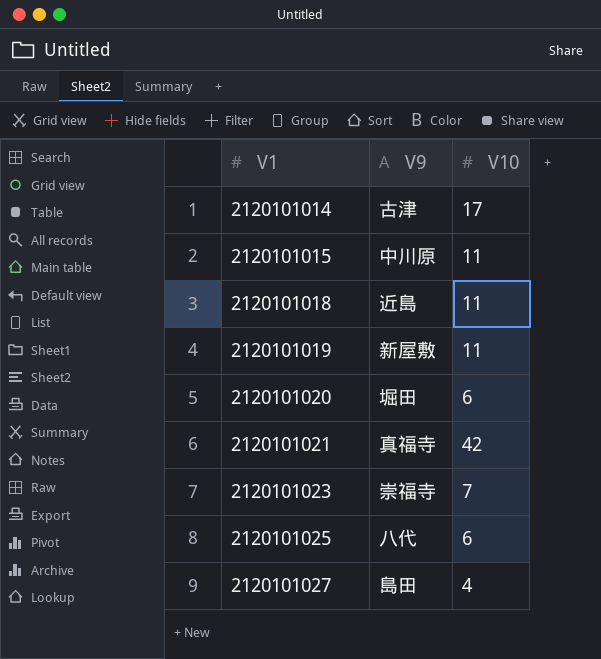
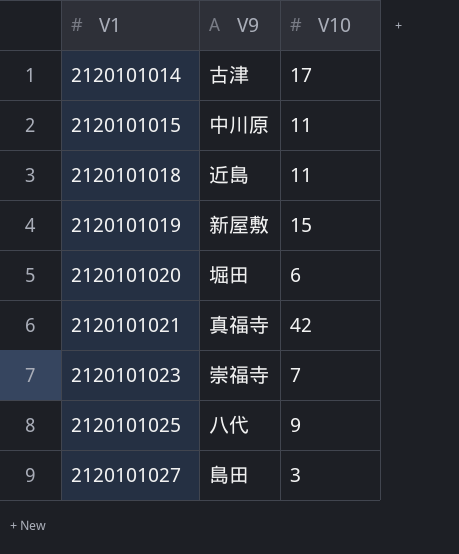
2120101019 | V10: 11 -> 15
2120101025 | V10: 6 -> 9
2120101027 | V10: 4 -> 3

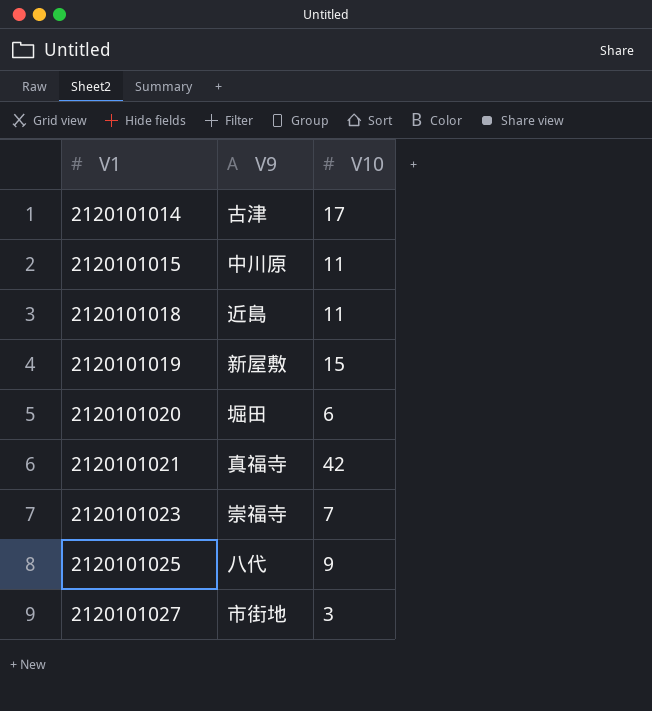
2120101027 | V9: 島田 -> 市街地

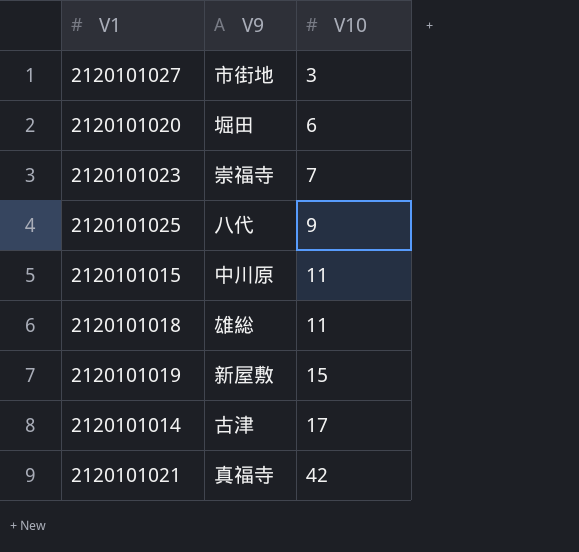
row order: V1 ascending -> V10 ascending
2120101018 | V9: 近島 -> 雄総

